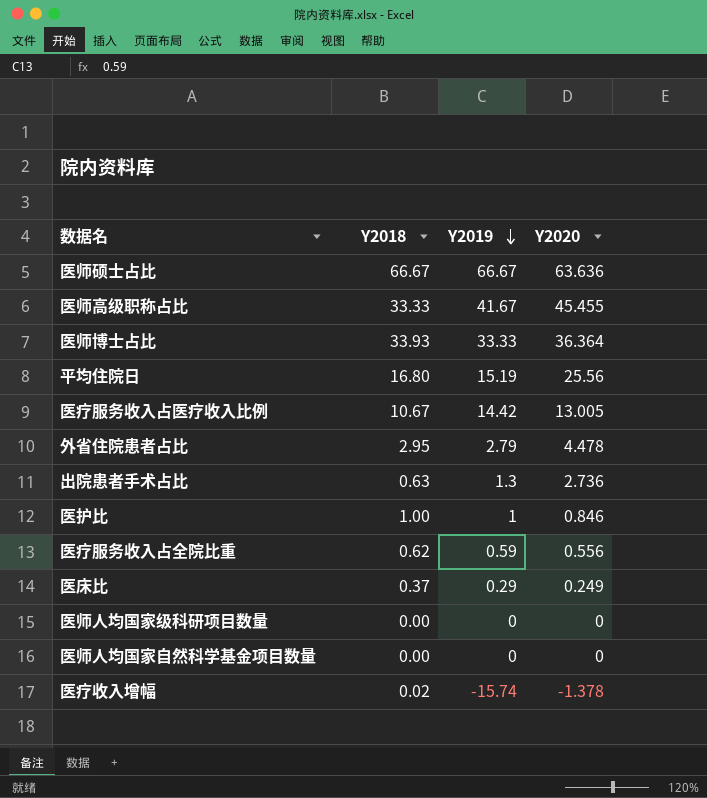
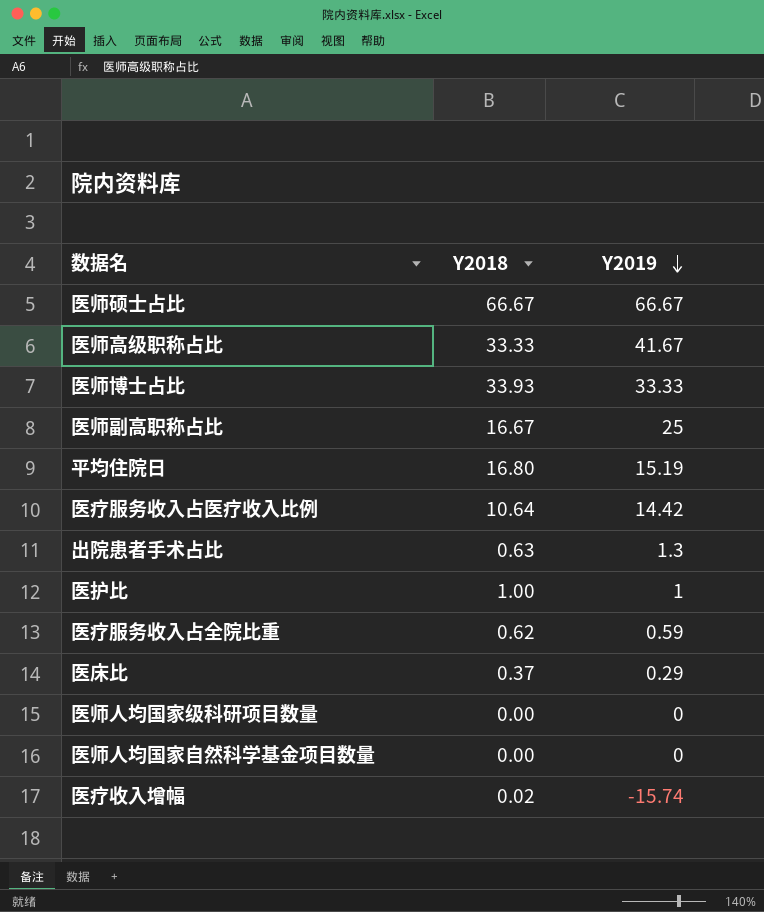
column Y2020 | position: 4 -> none
row 外省住院患者占比: 2.95 | 2.79 | 4.478 -> none
row 医师副高职称占比: none -> 16.67 | 25
医疗服务收入占医疗收入比例 | Y2018: 10.67 -> 10.64

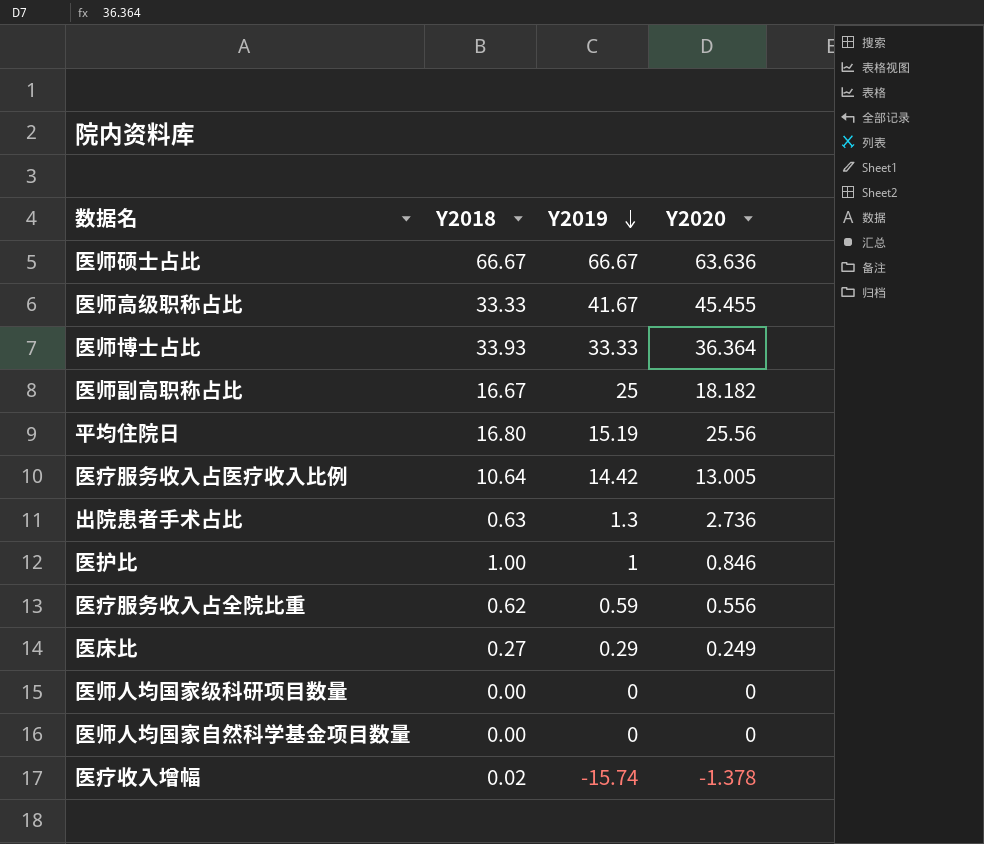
column Y2020 | position: none -> 4
医床比 | Y2018: 0.37 -> 0.27

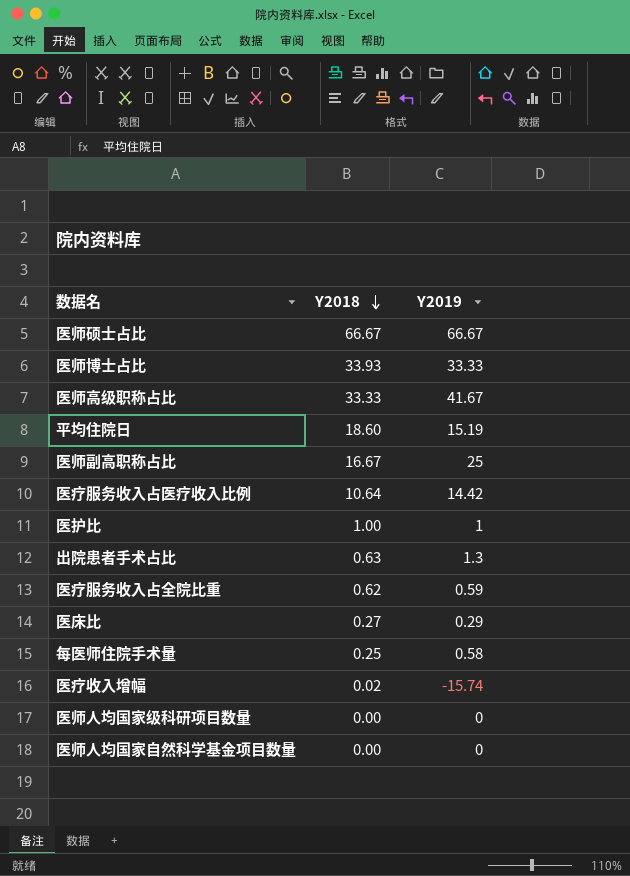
row order: Y2019 descending -> Y2018 descending
column Y2020 | position: 4 -> none
平均住院日 | Y2018: 16.80 -> 18.60
row 每医师住院手术量: none -> 0.25 | 0.58

